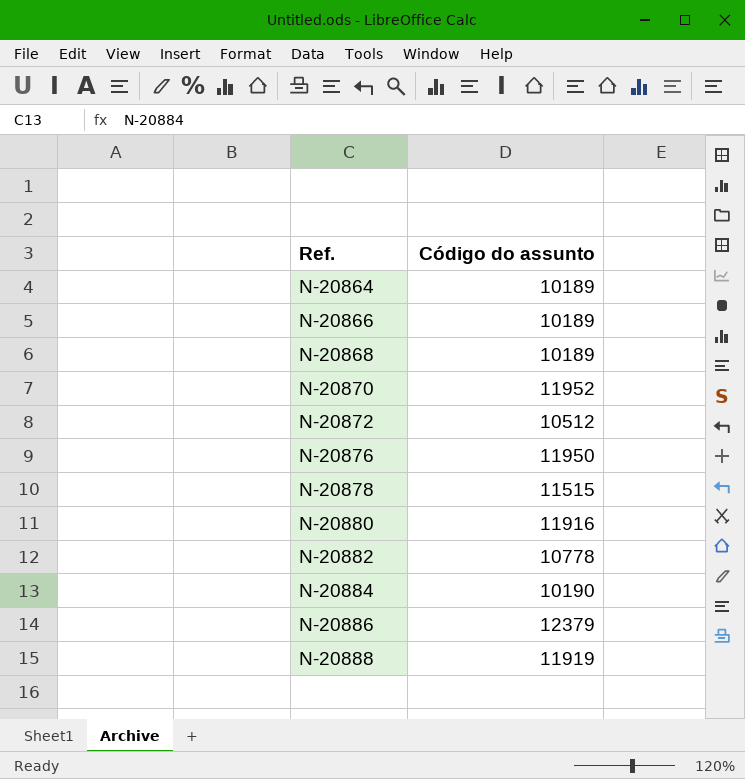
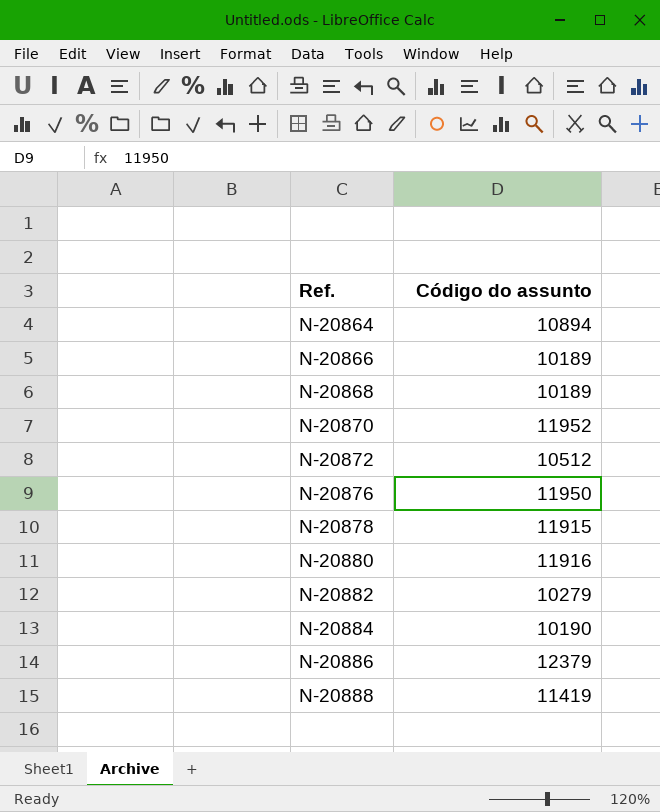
N-20864 | Código do assunto: 10189 -> 10894
N-20878 | Código do assunto: 11515 -> 11915
N-20882 | Código do assunto: 10778 -> 10279
N-20888 | Código do assunto: 11919 -> 11419

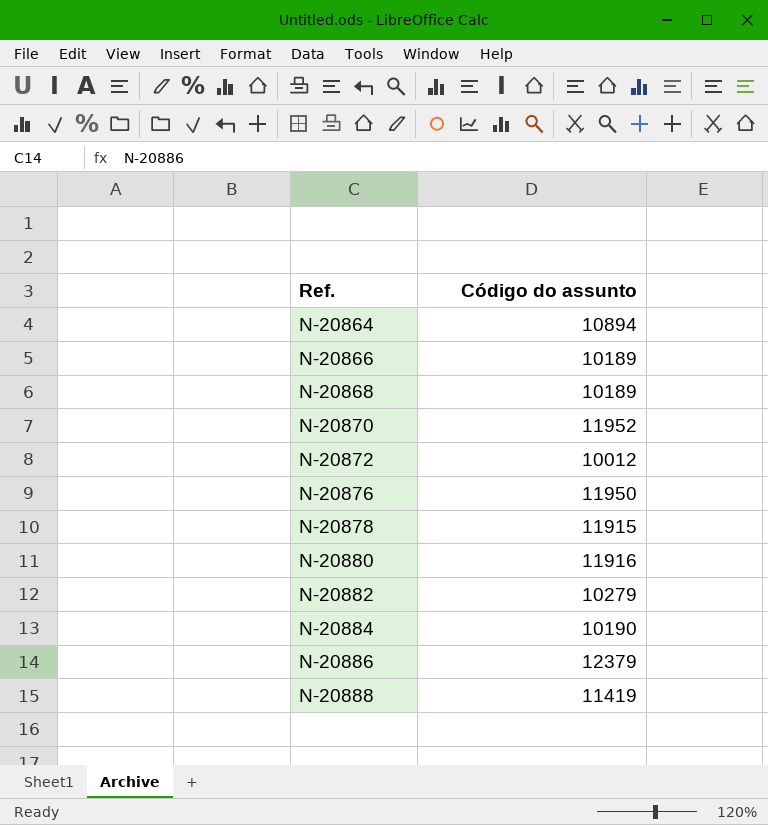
N-20872 | Código do assunto: 10512 -> 10012

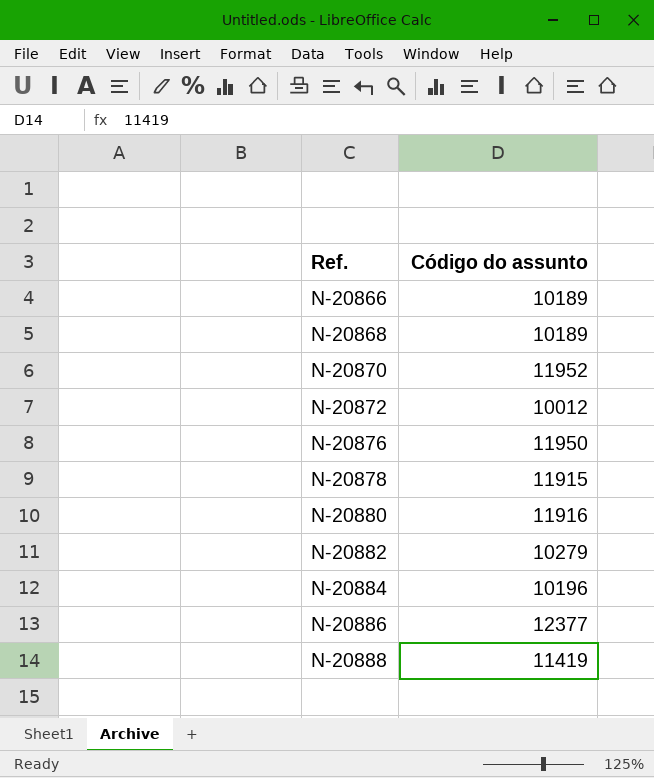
row N-20864: 10894 -> none
N-20884 | Código do assunto: 10190 -> 10196
N-20886 | Código do assunto: 12379 -> 12377

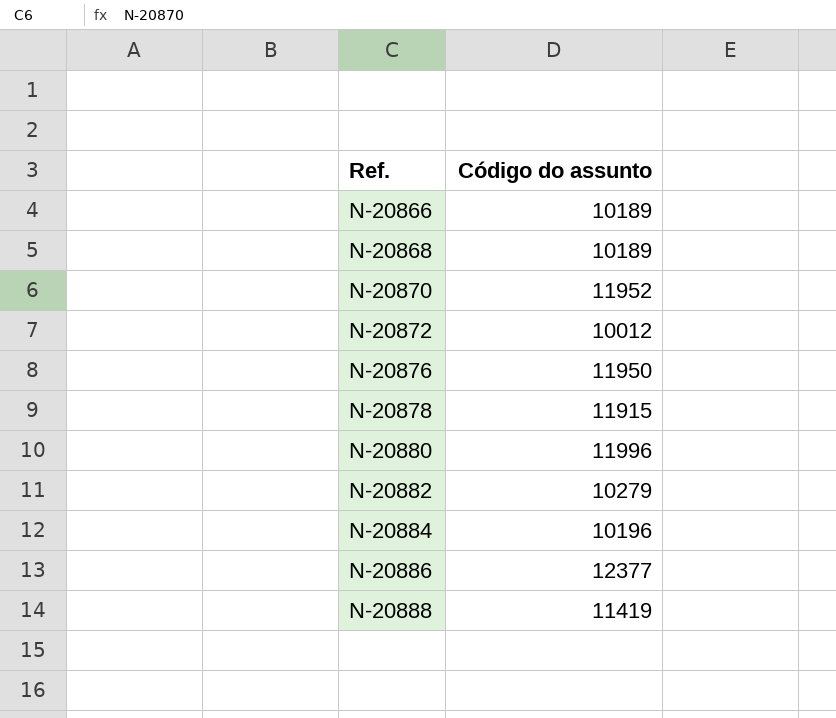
N-20880 | Código do assunto: 11916 -> 11996

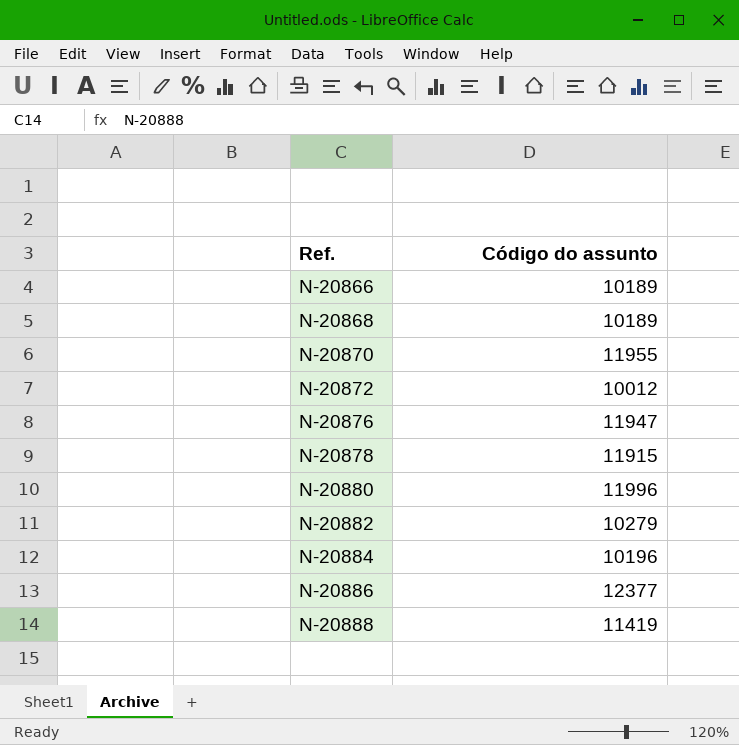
N-20870 | Código do assunto: 11952 -> 11955
N-20876 | Código do assunto: 11950 -> 11947

